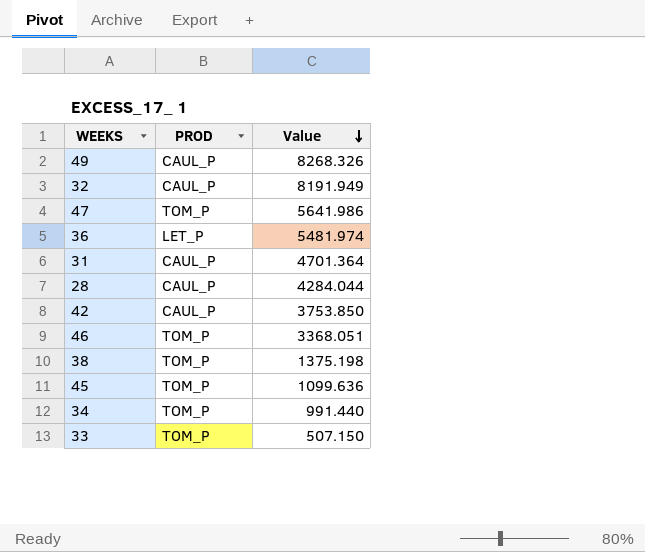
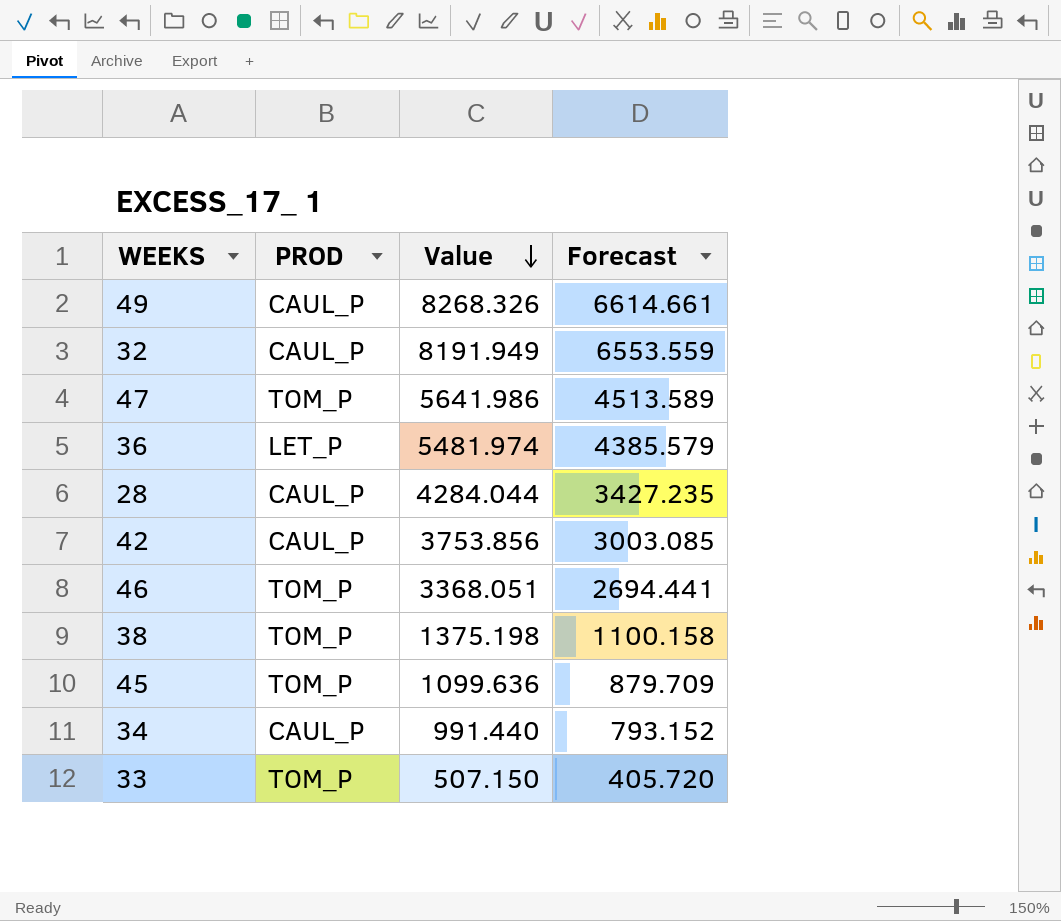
column Forecast | formula: none -> [Value] * 0.8
row 31: CAUL_P | 4701.364 -> none
42 | Value: 3753.850 -> 3753.856
34 | PROD: TOM_P -> CAUL_P

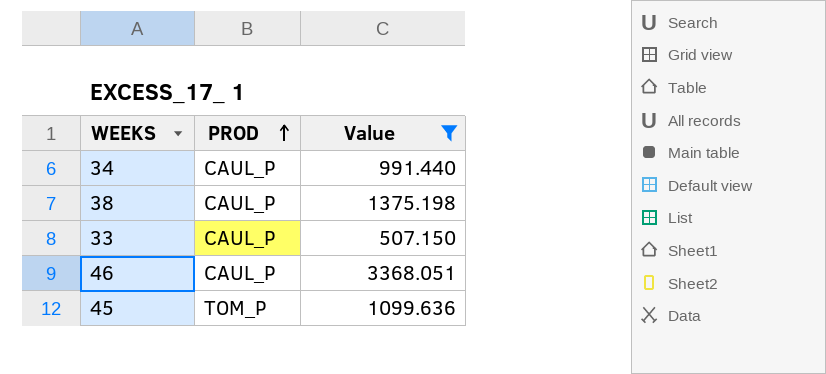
filter: none -> Value <= 3368.051
row order: Value descending -> PROD ascending
column Forecast | formula: [Value] * 0.8 -> none
38 | PROD: TOM_P -> CAUL_P
33 | PROD: TOM_P -> CAUL_P
46 | PROD: TOM_P -> CAUL_P

